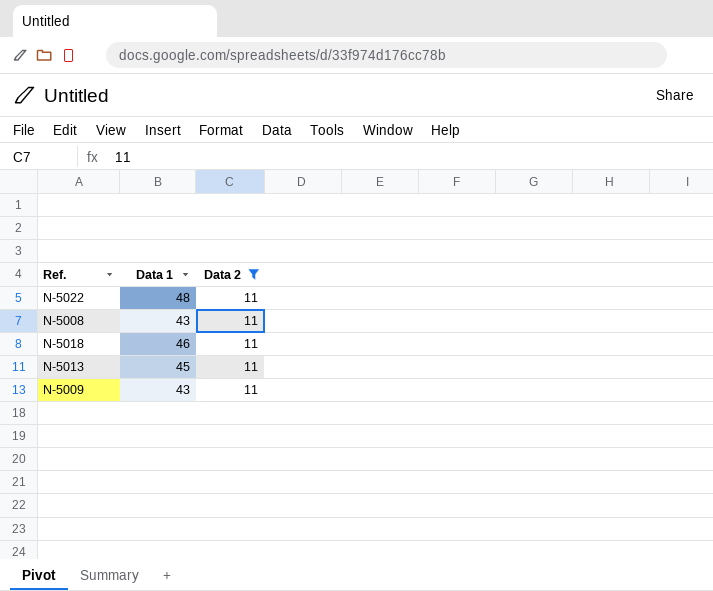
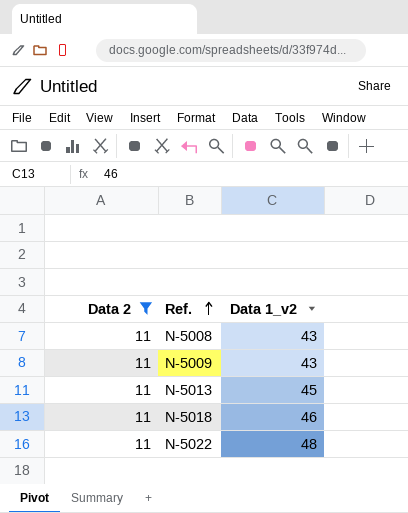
row order: none -> Ref. ascending
column Data 2 | position: 3 -> 1
column name: Data 1 -> Data 1_v2

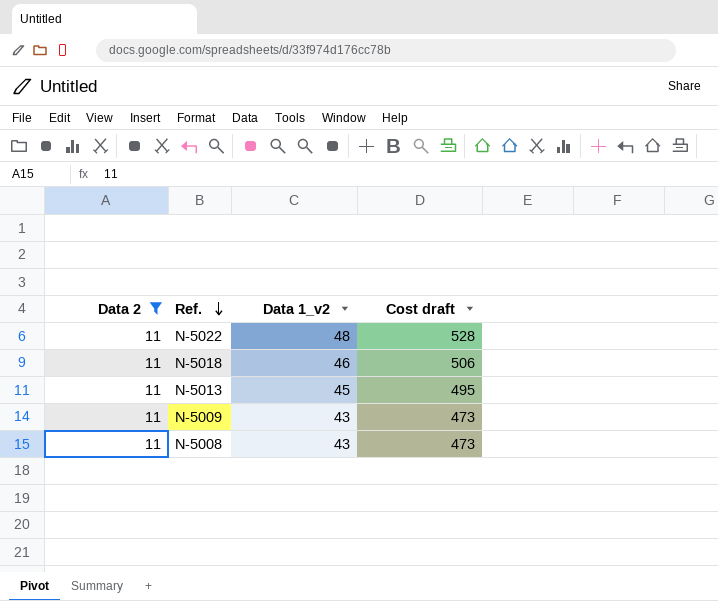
row order: Ref. ascending -> Ref. descending
column Cost draft | formula: none -> [Data 2] * [Data 1_v2]

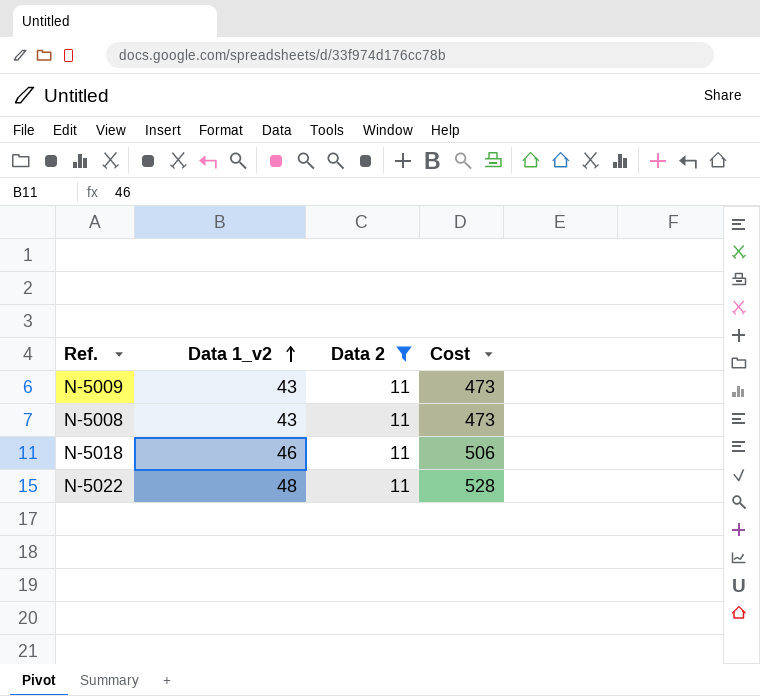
row order: Ref. descending -> Data 1_v2 ascending
column Data 2 | position: 1 -> 3
column name: Cost draft -> Cost
row N-5013: 11 | 45 | 495 -> none

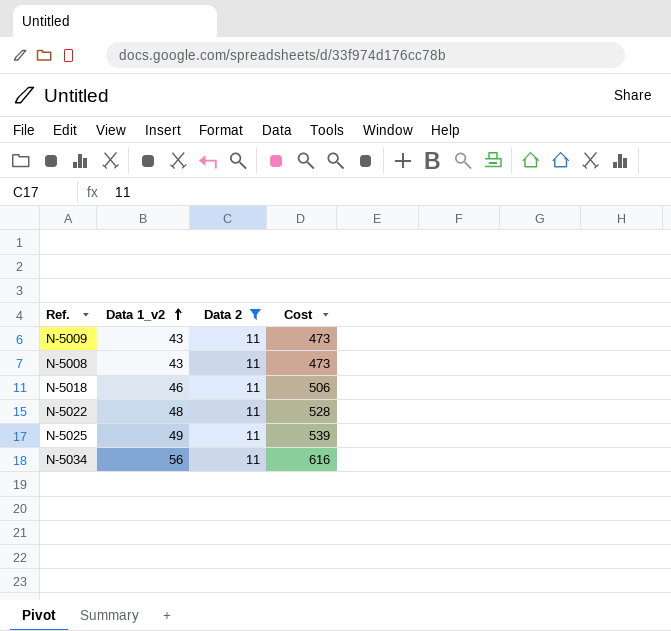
row N-5025: none -> 49 | 11 | 539
row N-5034: none -> 56 | 11 | 616

